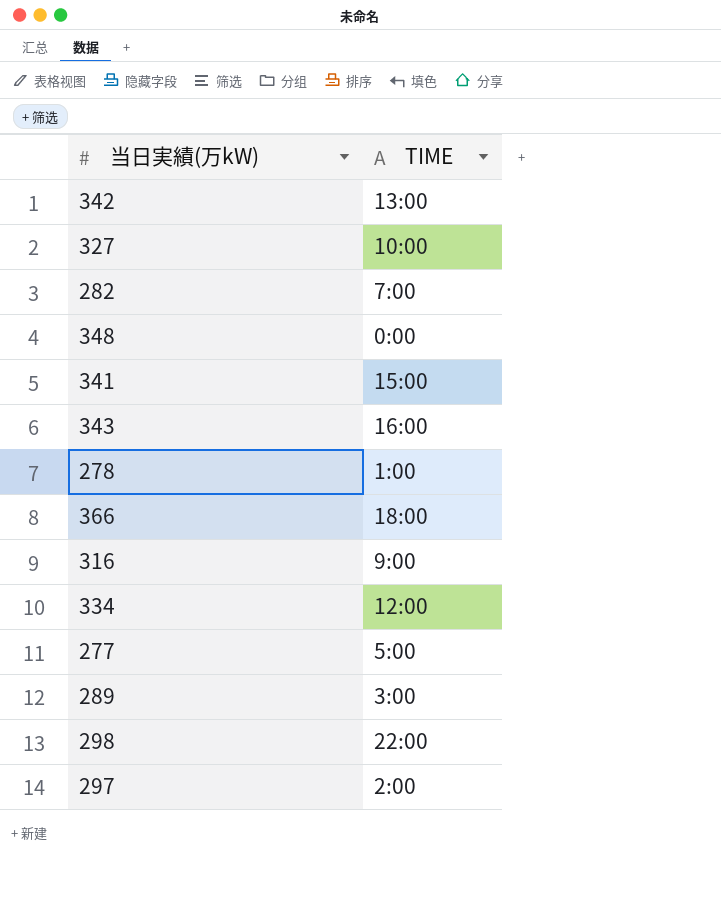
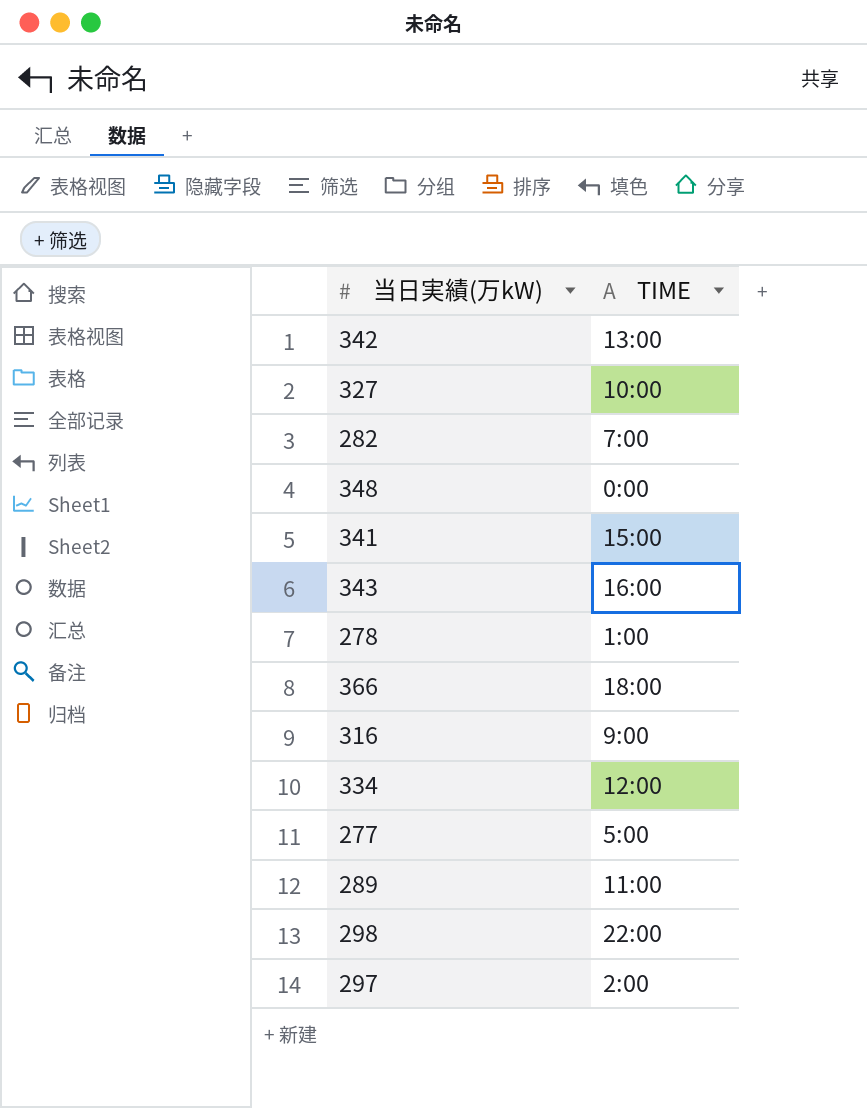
289 | TIME: 3:00 -> 11:00

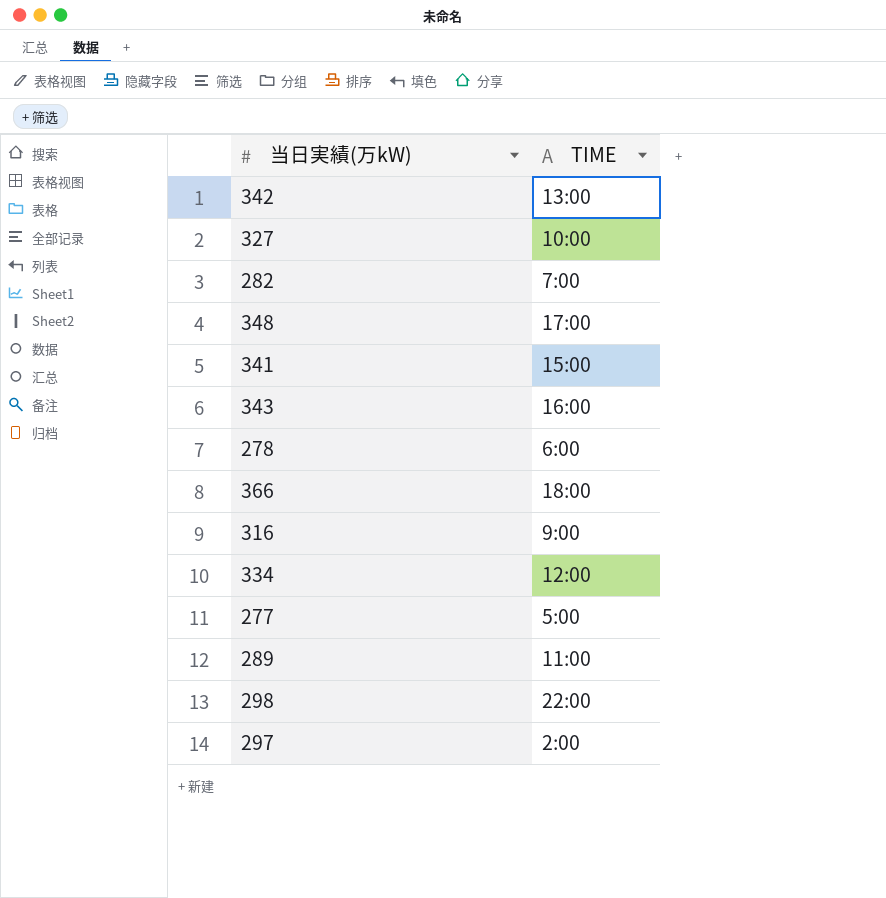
348 | TIME: 0:00 -> 17:00
278 | TIME: 1:00 -> 6:00

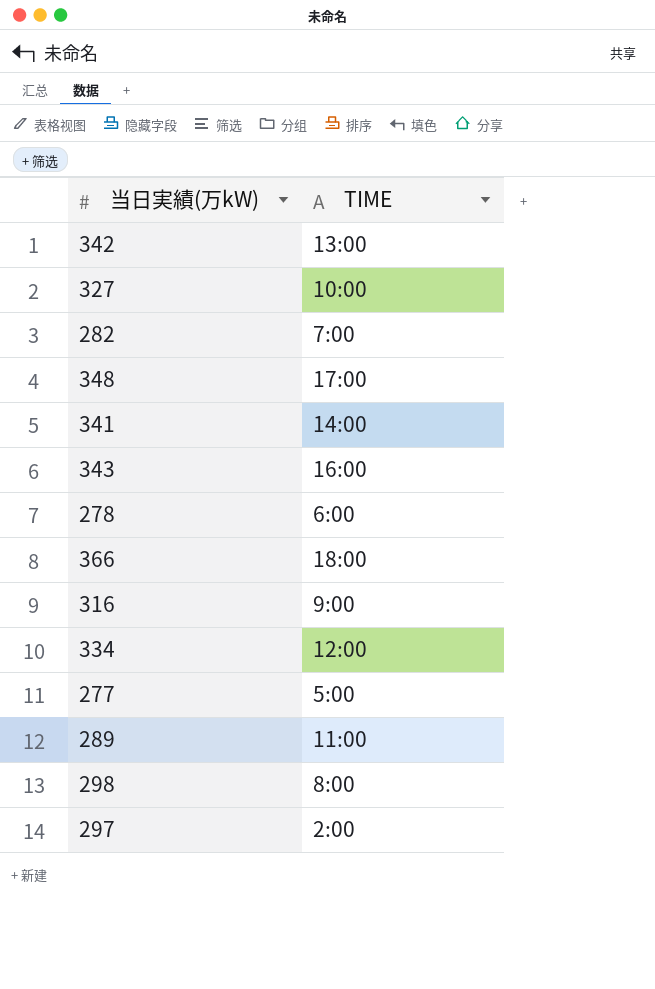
341 | TIME: 15:00 -> 14:00
298 | TIME: 22:00 -> 8:00

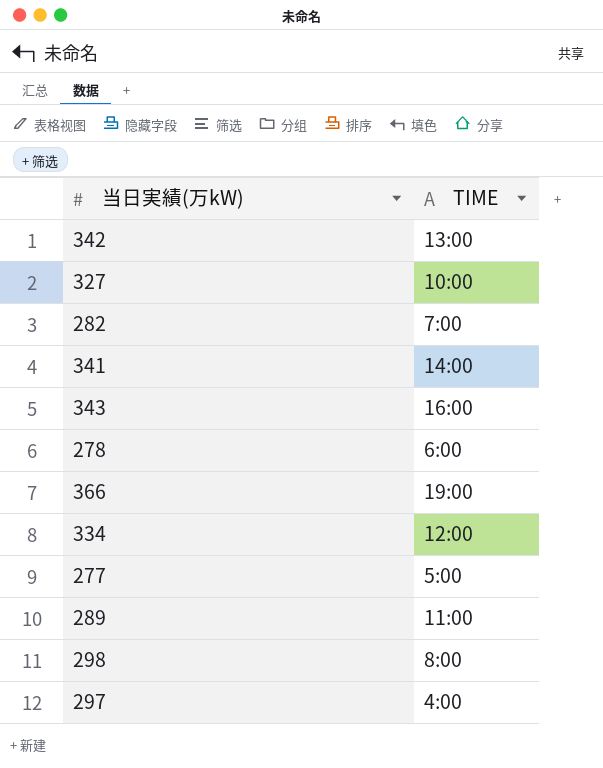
row 348: 17:00 -> none
row 316: 9:00 -> none
366 | TIME: 18:00 -> 19:00
297 | TIME: 2:00 -> 4:00

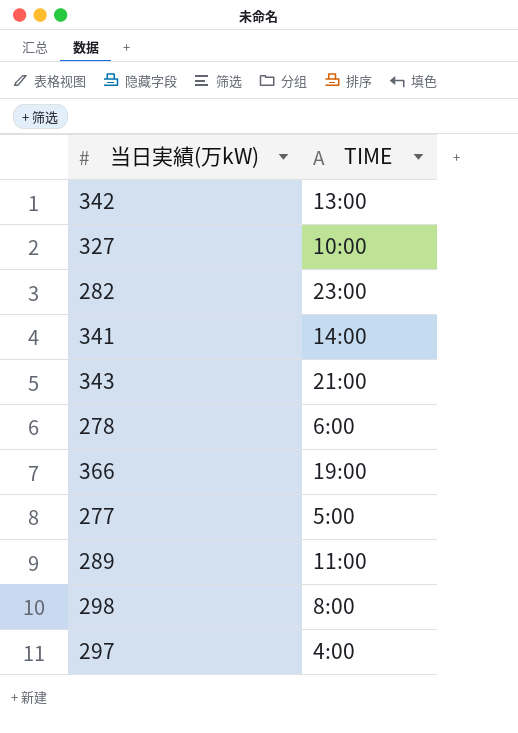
row 334: 12:00 -> none
282 | TIME: 7:00 -> 23:00
343 | TIME: 16:00 -> 21:00

